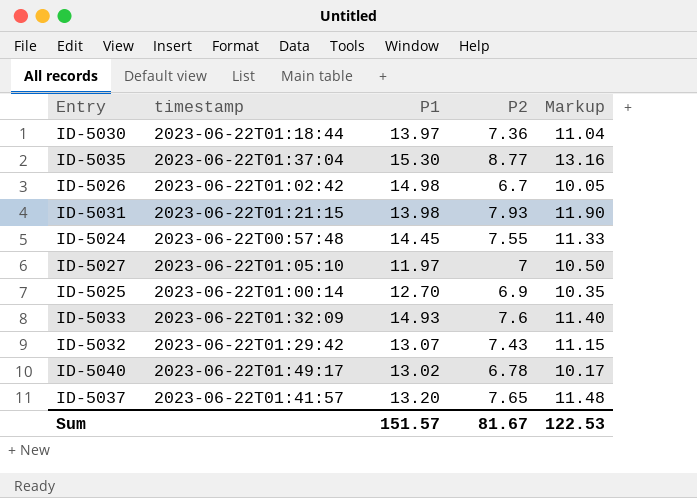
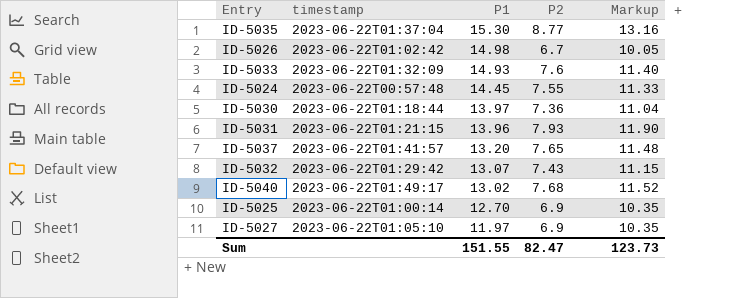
row order: none -> P1 descending
ID-5031 | P1: 13.98 -> 13.96
ID-5040 | P2: 6.78 -> 7.68
ID-5040 | Markup: 10.17 -> 11.52
ID-5027 | P2: 7 -> 6.9
ID-5027 | Markup: 10.50 -> 10.35
Sum | P1: 151.57 -> 151.55
Sum | P2: 81.67 -> 82.47
Sum | Markup: 122.53 -> 123.73

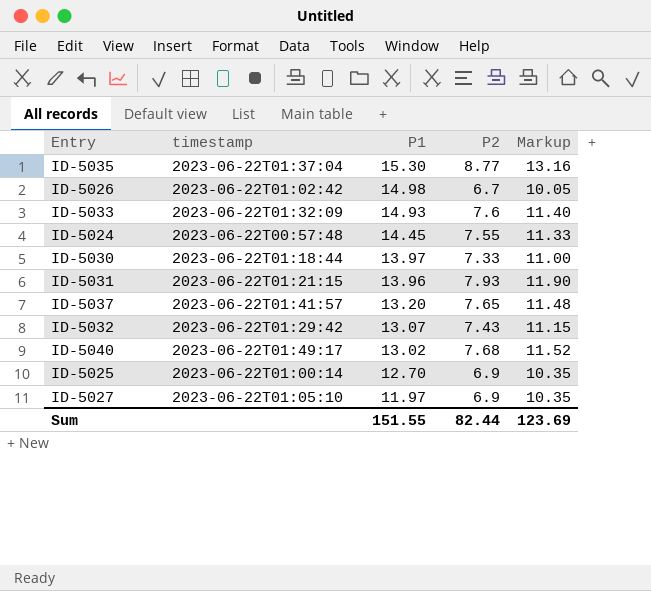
ID-5030 | P2: 7.36 -> 7.33
ID-5030 | Markup: 11.04 -> 11.00
Sum | P2: 82.47 -> 82.44
Sum | Markup: 123.73 -> 123.69

